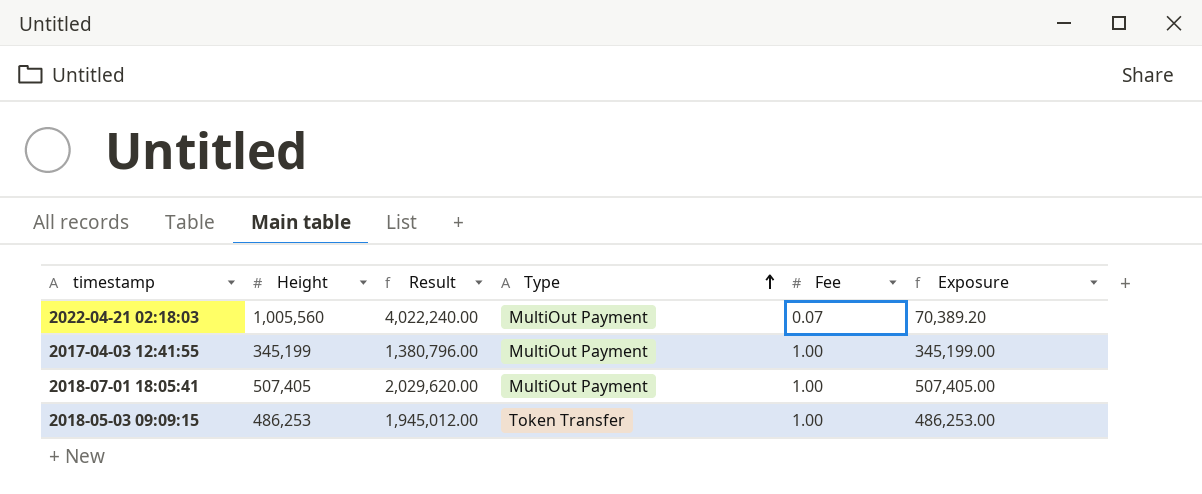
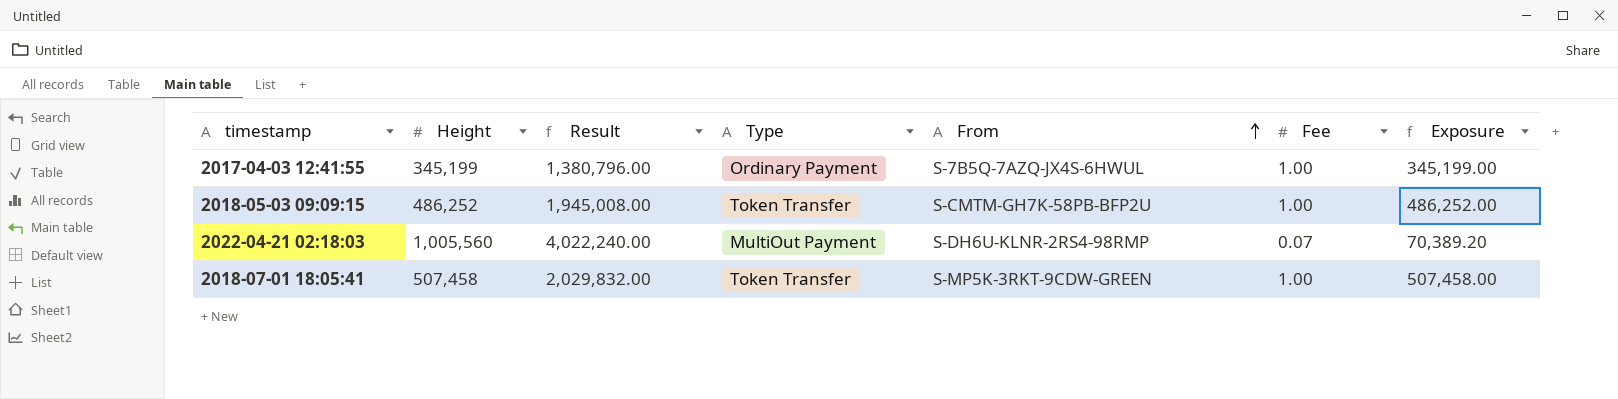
row order: Type ascending -> From ascending
column From | position: none -> 5
2017-04-03 12:41:55 | Type: MultiOut Payment -> Ordinary Payment
2018-05-03 09:09:15 | Height: 486,253 -> 486,252
2018-05-03 09:09:15 | Result: 1,945,012.00 -> 1,945,008.00
2018-05-03 09:09:15 | Exposure: 486,253.00 -> 486,252.00
2018-07-01 18:05:41 | Height: 507,405 -> 507,458
2018-07-01 18:05:41 | Result: 2,029,620.00 -> 2,029,832.00
2018-07-01 18:05:41 | Type: MultiOut Payment -> Token Transfer
2018-07-01 18:05:41 | Exposure: 507,405.00 -> 507,458.00

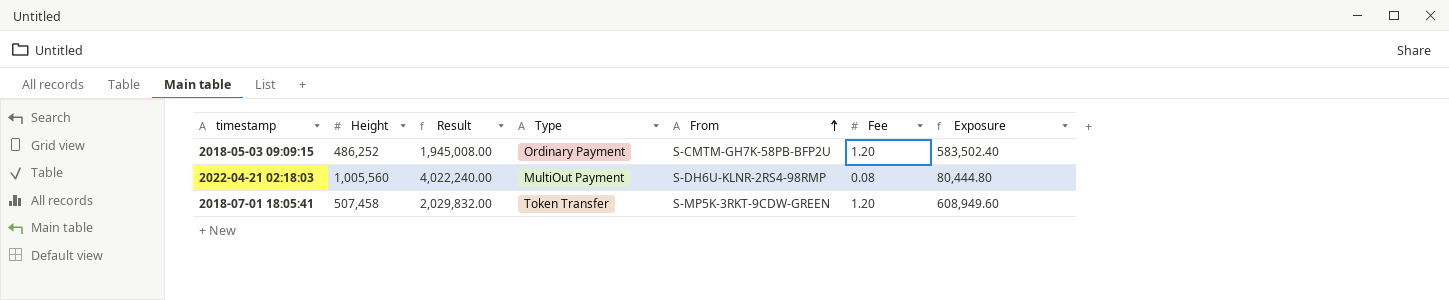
row 2017-04-03 12:41:55: 345,199 | 1,380,796.00 | Ordinary Payment | S-7B5Q-7AZQ-JX4S-6HWUL | 1.00 | 345,199.00 -> none
2018-05-03 09:09:15 | Type: Token Transfer -> Ordinary Payment
2018-05-03 09:09:15 | Fee: 1.00 -> 1.20
2018-05-03 09:09:15 | Exposure: 486,252.00 -> 583,502.40
2022-04-21 02:18:03 | Fee: 0.07 -> 0.08
2022-04-21 02:18:03 | Exposure: 70,389.20 -> 80,444.80
2018-07-01 18:05:41 | Fee: 1.00 -> 1.20
2018-07-01 18:05:41 | Exposure: 507,458.00 -> 608,949.60

